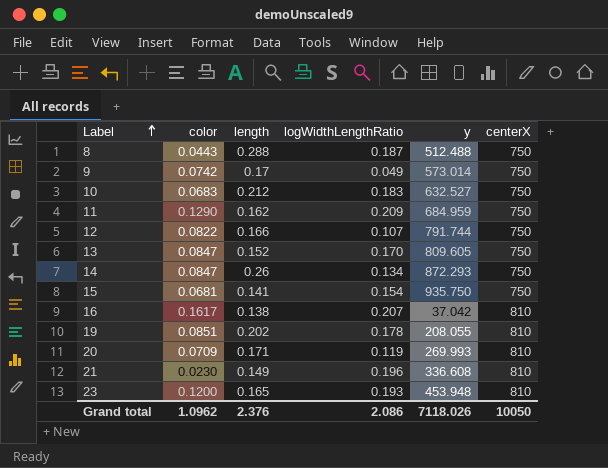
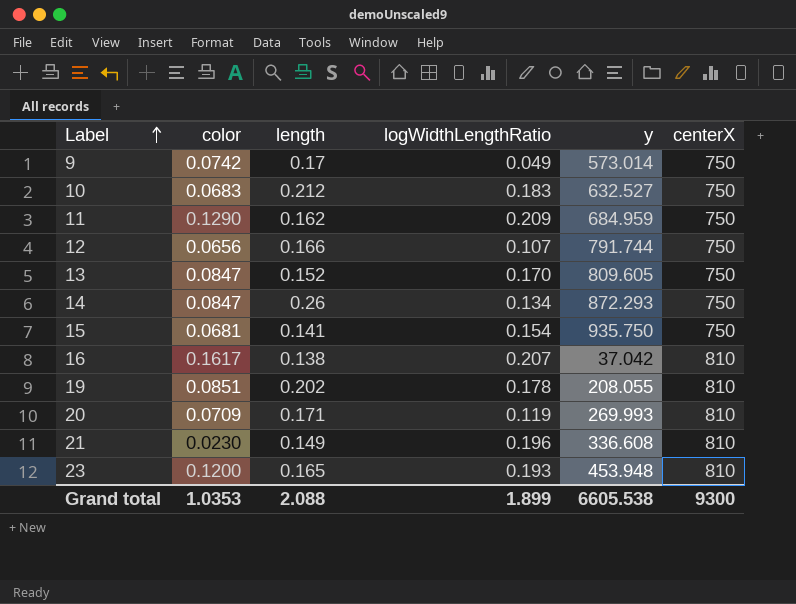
row 8: 0.0443 | 0.288 | 0.187 | 512.488 | 750 -> none
12 | color: 0.0822 -> 0.0656
Grand total | color: 1.0962 -> 1.0353
Grand total | length: 2.376 -> 2.088
Grand total | logWidthLengthRatio: 2.086 -> 1.899
Grand total | y: 7118.026 -> 6605.538
Grand total | centerX: 10050 -> 9300

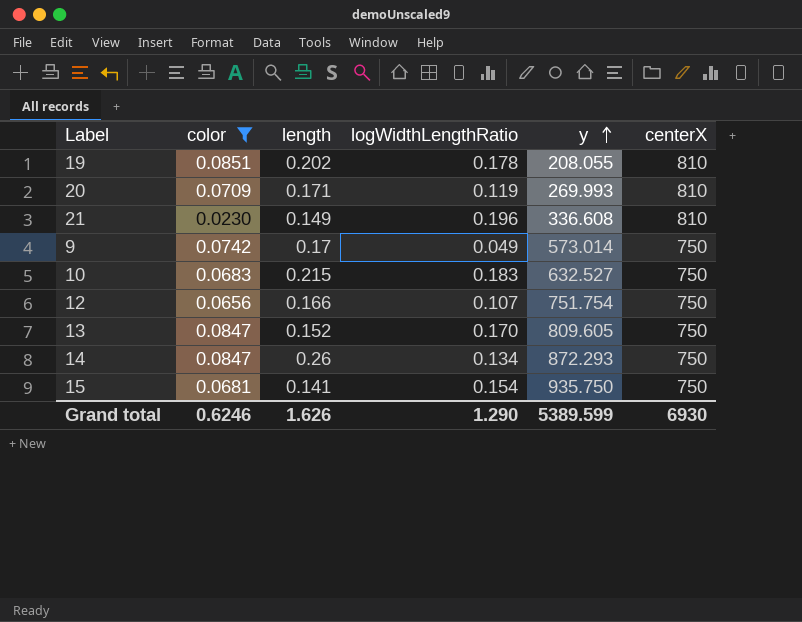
filter: none -> color <= 0.0851
row order: Label ascending -> y ascending
10 | length: 0.212 -> 0.215
12 | y: 791.744 -> 751.754
Grand total | color: 1.0353 -> 0.6246
Grand total | length: 2.088 -> 1.626
Grand total | logWidthLengthRatio: 1.899 -> 1.290
Grand total | y: 6605.538 -> 5389.599
Grand total | centerX: 9300 -> 6930

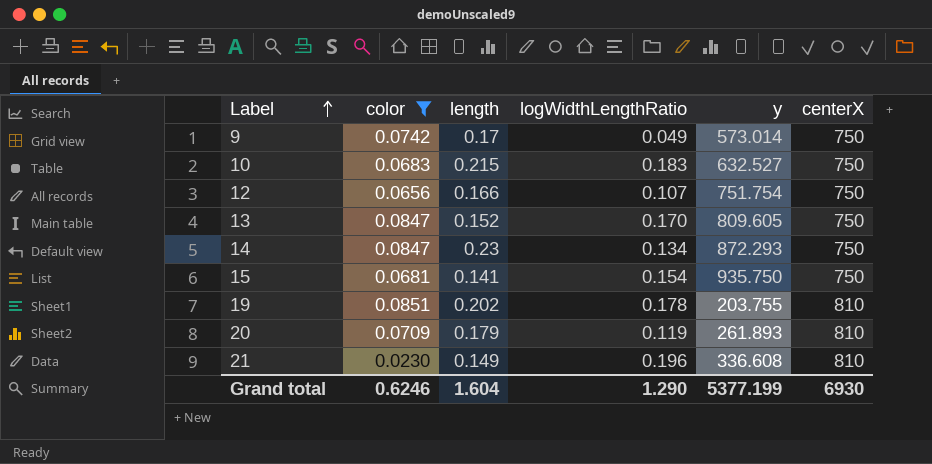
row order: y ascending -> Label ascending
14 | length: 0.26 -> 0.23
19 | y: 208.055 -> 203.755
20 | length: 0.171 -> 0.179
20 | y: 269.993 -> 261.893
Grand total | length: 1.626 -> 1.604
Grand total | y: 5389.599 -> 5377.199

